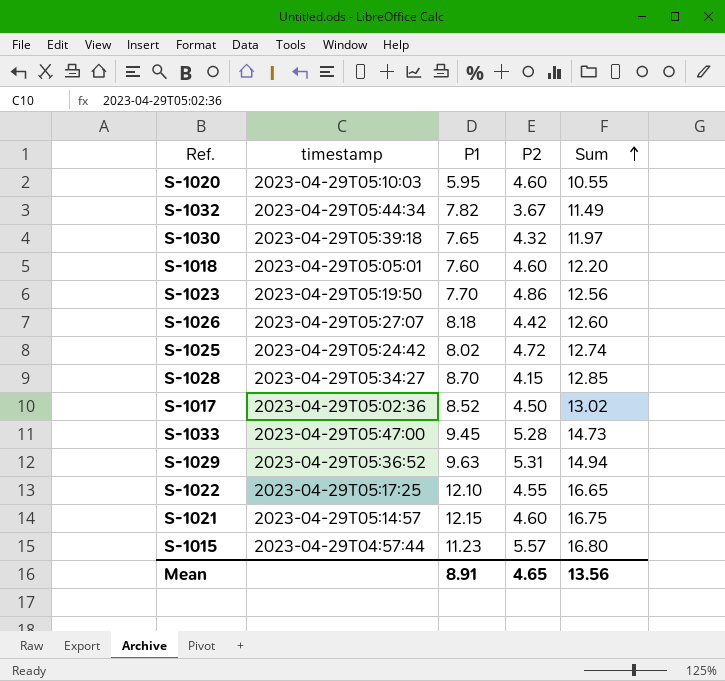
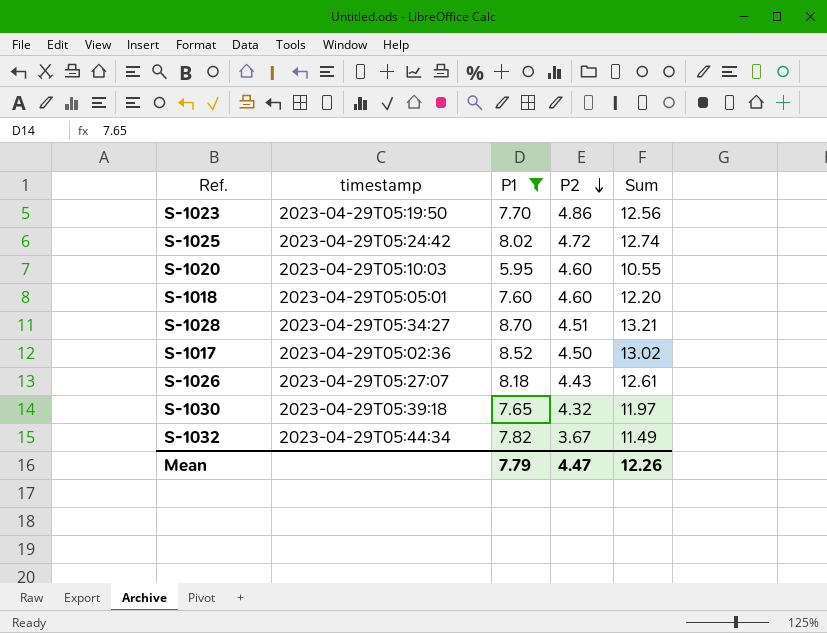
filter: none -> P1 <= 8.70
row order: Sum ascending -> P2 descending
S-1028 | P2: 4.15 -> 4.51
S-1028 | Sum: 12.85 -> 13.21
S-1026 | P2: 4.42 -> 4.43
S-1026 | Sum: 12.60 -> 12.61
Mean | P1: 8.91 -> 7.79
Mean | P2: 4.65 -> 4.47
Mean | Sum: 13.56 -> 12.26

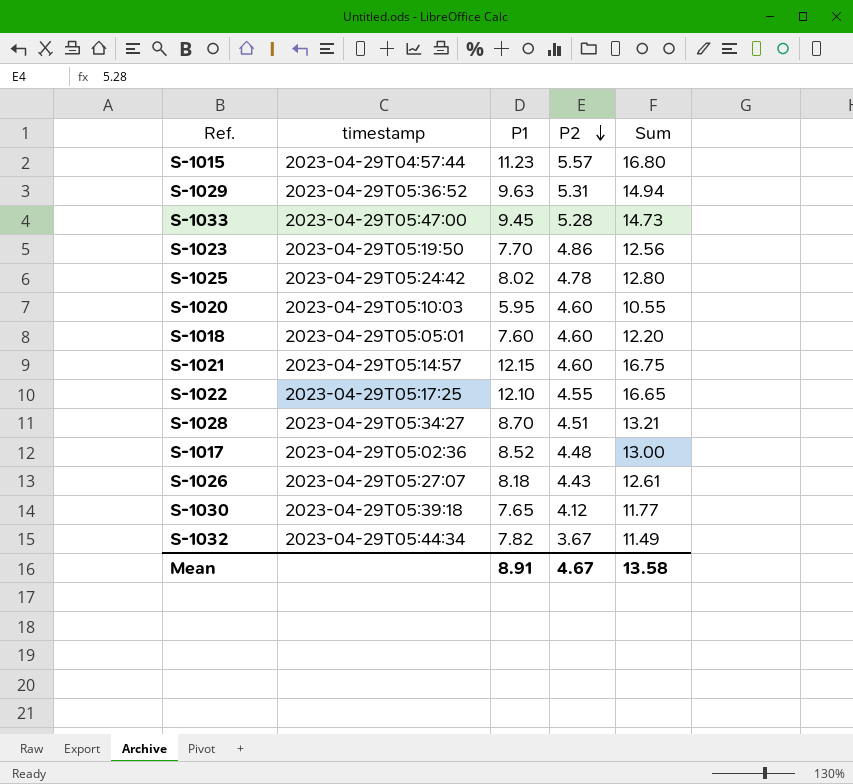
filter: P1 <= 8.70 -> none
S-1025 | P2: 4.72 -> 4.78
S-1025 | Sum: 12.74 -> 12.80
S-1017 | P2: 4.50 -> 4.48
S-1017 | Sum: 13.02 -> 13.00
S-1030 | P2: 4.32 -> 4.12
S-1030 | Sum: 11.97 -> 11.77
Mean | P1: 7.79 -> 8.91
Mean | P2: 4.47 -> 4.67
Mean | Sum: 12.26 -> 13.58

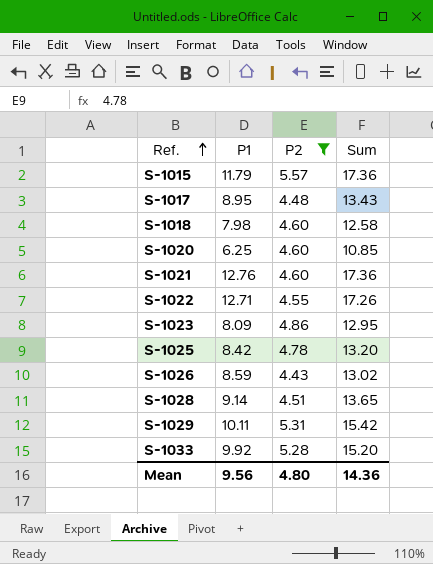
filter: none -> P2 >= 4.43
row order: P2 descending -> Ref. ascending
column timestamp | position: 2 -> none
S-1015 | P1: 11.23 -> 11.79
S-1015 | Sum: 16.80 -> 17.36
S-1017 | P1: 8.52 -> 8.95
S-1017 | Sum: 13.00 -> 13.43
S-1018 | P1: 7.60 -> 7.98
S-1018 | Sum: 12.20 -> 12.58
S-1020 | P1: 5.95 -> 6.25
S-1020 | Sum: 10.55 -> 10.85
S-1021 | P1: 12.15 -> 12.76
S-1021 | Sum: 16.75 -> 17.36
S-1022 | P1: 12.10 -> 12.71
S-1022 | Sum: 16.65 -> 17.26
S-1023 | P1: 7.70 -> 8.09
S-1023 | Sum: 12.56 -> 12.95
S-1025 | P1: 8.02 -> 8.42
S-1025 | Sum: 12.80 -> 13.20
S-1026 | P1: 8.18 -> 8.59
S-1026 | Sum: 12.61 -> 13.02
S-1028 | P1: 8.70 -> 9.14
S-1028 | Sum: 13.21 -> 13.65
S-1029 | P1: 9.63 -> 10.11
S-1029 | Sum: 14.94 -> 15.42
S-1033 | P1: 9.45 -> 9.92
S-1033 | Sum: 14.73 -> 15.20
Mean | P1: 8.91 -> 9.56
Mean | P2: 4.67 -> 4.80
Mean | Sum: 13.58 -> 14.36

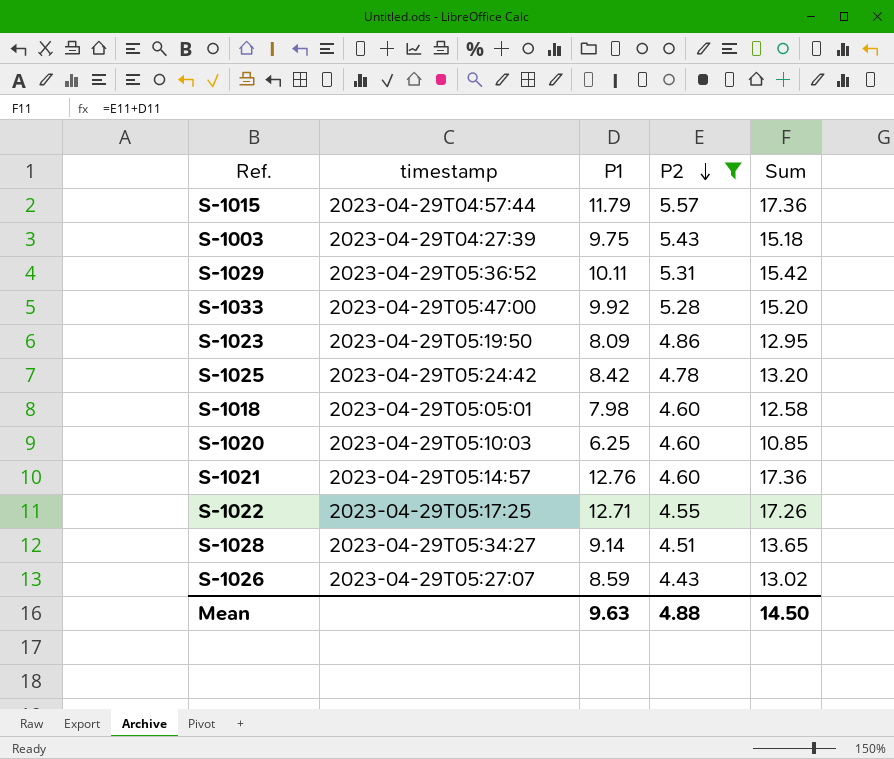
row order: Ref. ascending -> P2 descending
column timestamp | position: none -> 2
row S-1017: 8.95 | 4.48 | 13.43 -> none
row S-1003: none -> 2023-04-29T04:27:39 | 9.75 | 5.43 | 15.18
Mean | P1: 9.56 -> 9.63
Mean | P2: 4.80 -> 4.88
Mean | Sum: 14.36 -> 14.50

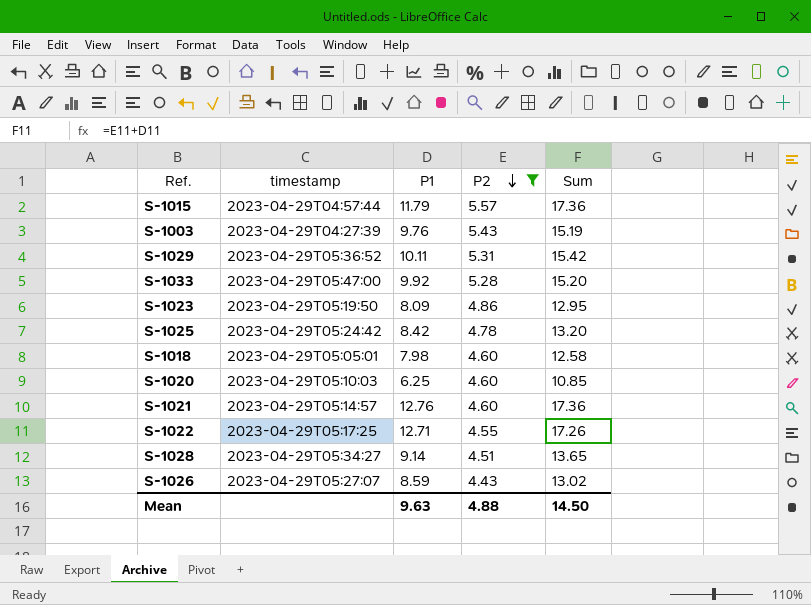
S-1003 | P1: 9.75 -> 9.76
S-1003 | Sum: 15.18 -> 15.19

